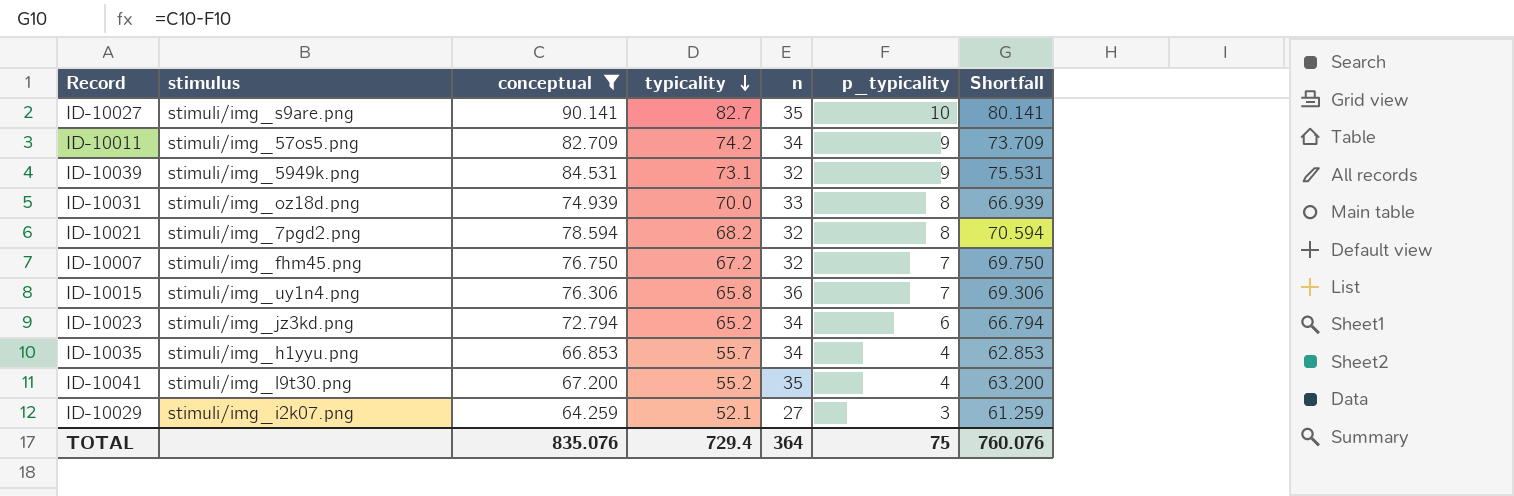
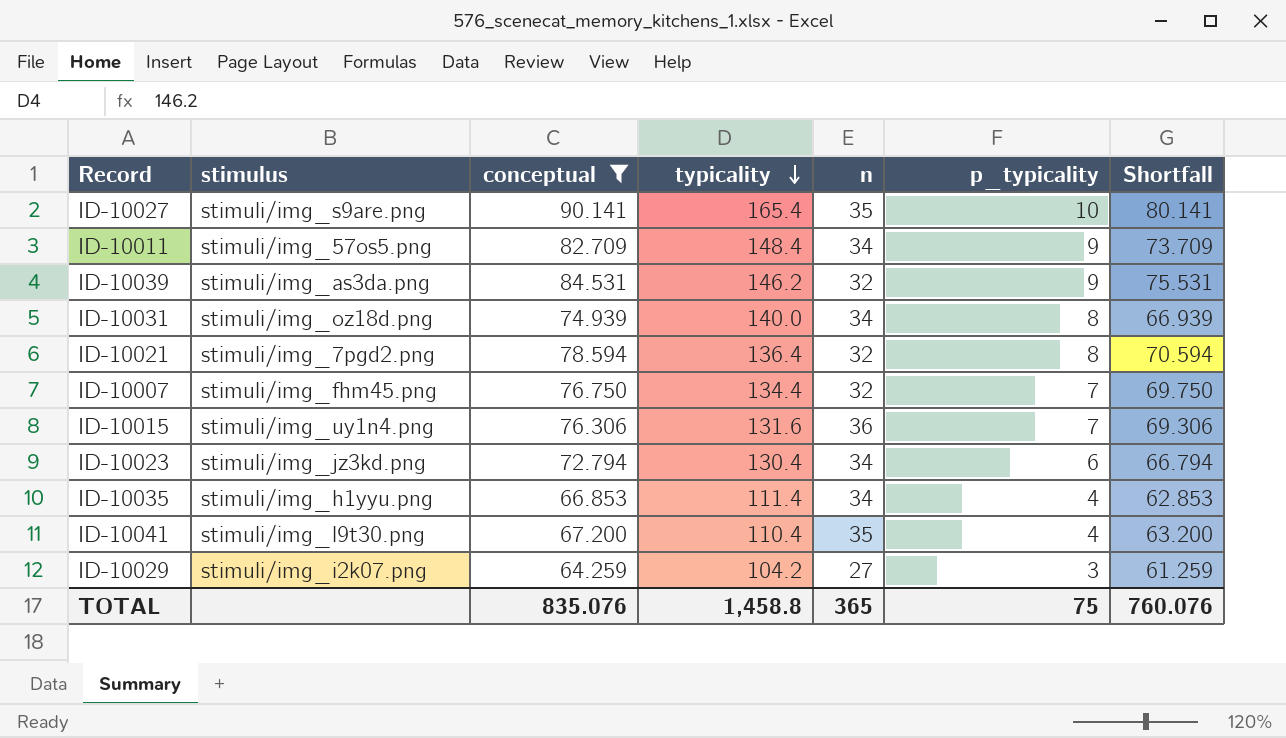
ID-10027 | typicality: 82.7 -> 165.4
ID-10011 | typicality: 74.2 -> 148.4
ID-10039 | stimulus: stimuli/img_5949k.png -> stimuli/img_as3da.png
ID-10039 | typicality: 73.1 -> 146.2
ID-10031 | typicality: 70.0 -> 140.0
ID-10031 | n: 33 -> 34
ID-10021 | typicality: 68.2 -> 136.4
ID-10007 | typicality: 67.2 -> 134.4
ID-10015 | typicality: 65.8 -> 131.6
ID-10023 | typicality: 65.2 -> 130.4
ID-10035 | typicality: 55.7 -> 111.4
ID-10041 | typicality: 55.2 -> 110.4
ID-10029 | typicality: 52.1 -> 104.2
TOTAL | typicality: 729.4 -> 1,458.8
TOTAL | n: 364 -> 365

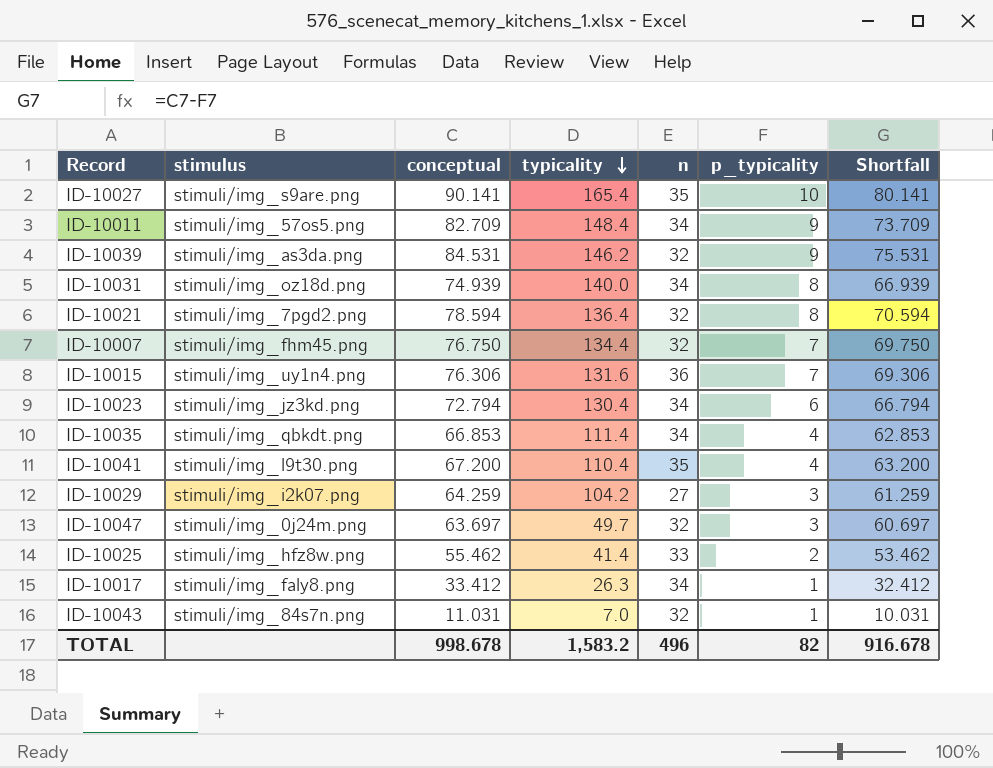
filter: conceptual >= 64.259 -> none
ID-10035 | stimulus: stimuli/img_h1yyu.png -> stimuli/img_qbkdt.png
TOTAL | conceptual: 835.076 -> 998.678
TOTAL | typicality: 1,458.8 -> 1,583.2
TOTAL | n: 365 -> 496
TOTAL | p_typicality: 75 -> 82
TOTAL | Shortfall: 760.076 -> 916.678

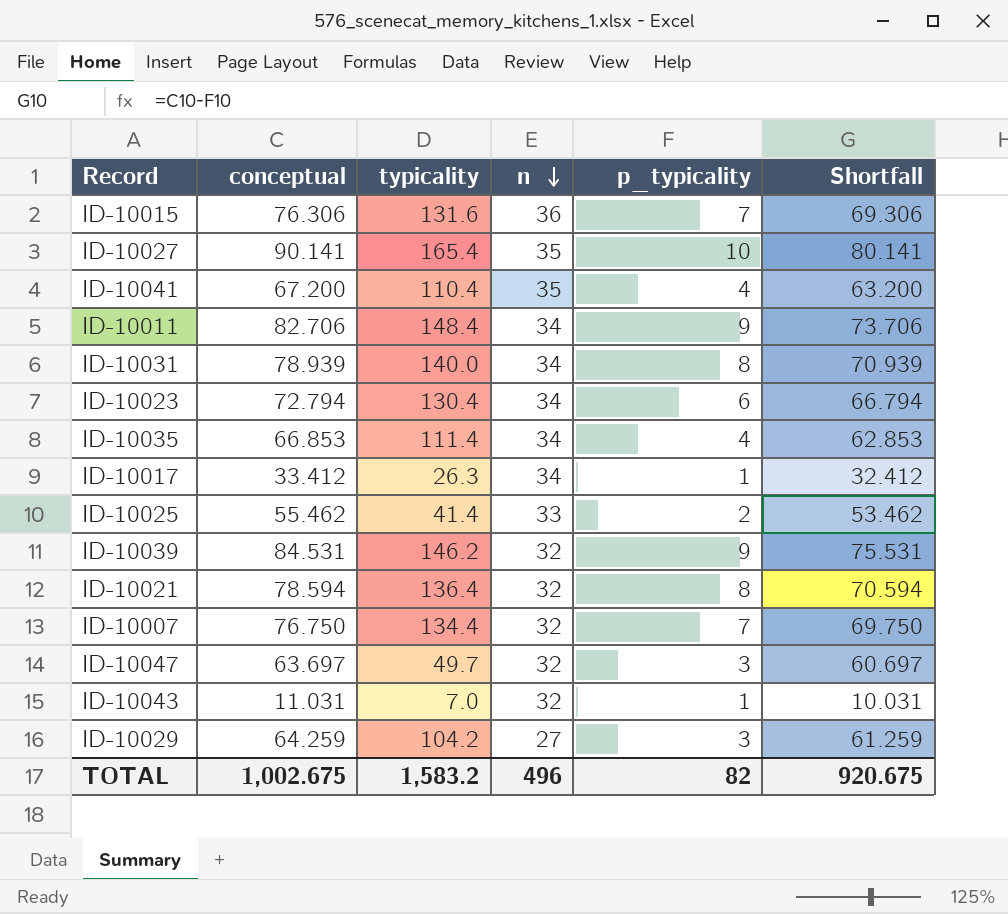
row order: typicality descending -> n descending
column stimulus | position: 2 -> none
ID-10011 | conceptual: 82.709 -> 82.706
ID-10011 | Shortfall: 73.709 -> 73.706
ID-10031 | conceptual: 74.939 -> 78.939
ID-10031 | Shortfall: 66.939 -> 70.939
TOTAL | conceptual: 998.678 -> 1,002.675
TOTAL | Shortfall: 916.678 -> 920.675

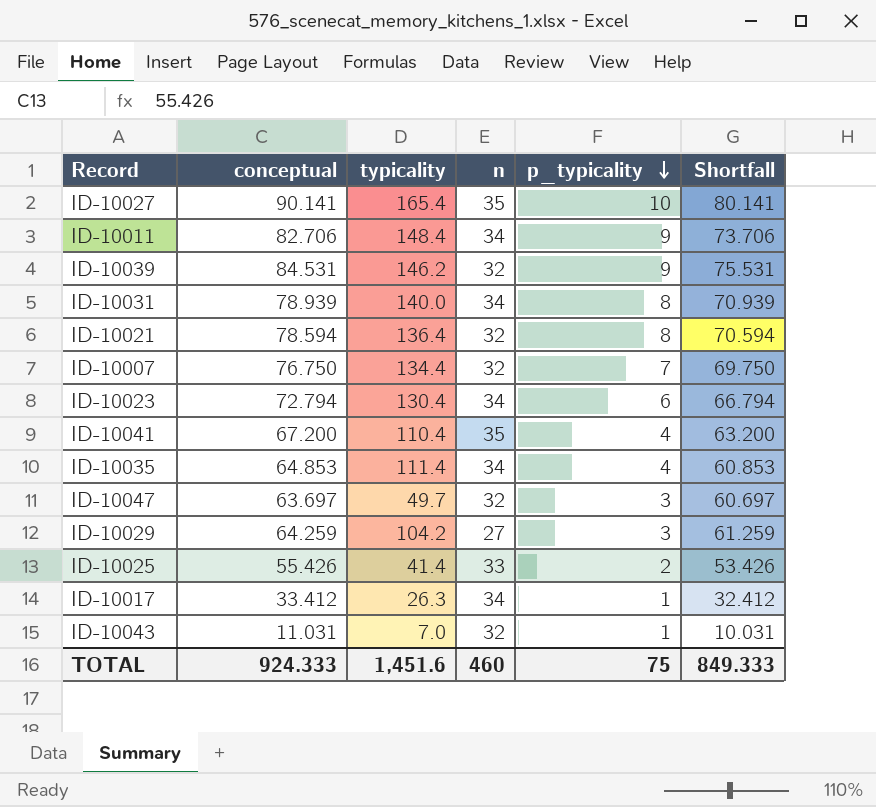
row order: n descending -> p_typicality descending
row ID-10015: 76.306 | 131.6 | 36 | 7 | 69.306 -> none
ID-10035 | conceptual: 66.853 -> 64.853
ID-10035 | Shortfall: 62.853 -> 60.853
ID-10025 | conceptual: 55.462 -> 55.426
ID-10025 | Shortfall: 53.462 -> 53.426
TOTAL | conceptual: 1,002.675 -> 924.333
TOTAL | typicality: 1,583.2 -> 1,451.6
TOTAL | n: 496 -> 460
TOTAL | p_typicality: 82 -> 75
TOTAL | Shortfall: 920.675 -> 849.333

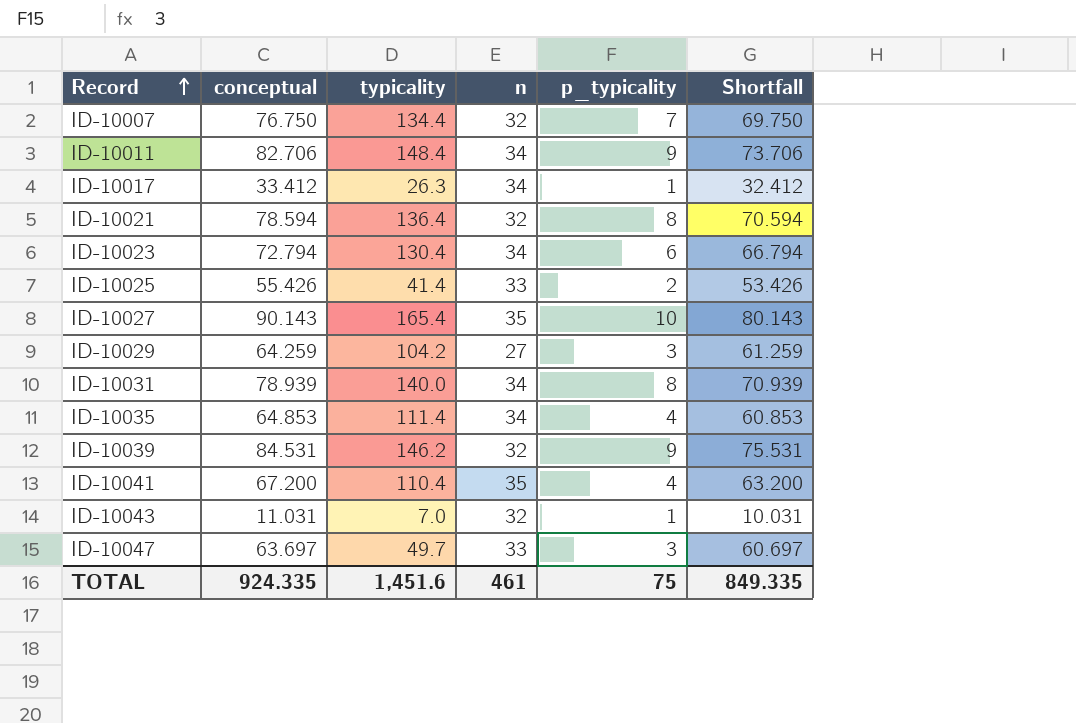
row order: p_typicality descending -> Record ascending
ID-10027 | conceptual: 90.141 -> 90.143
ID-10027 | Shortfall: 80.141 -> 80.143
ID-10047 | n: 32 -> 33
TOTAL | conceptual: 924.333 -> 924.335
TOTAL | n: 460 -> 461
TOTAL | Shortfall: 849.333 -> 849.335

